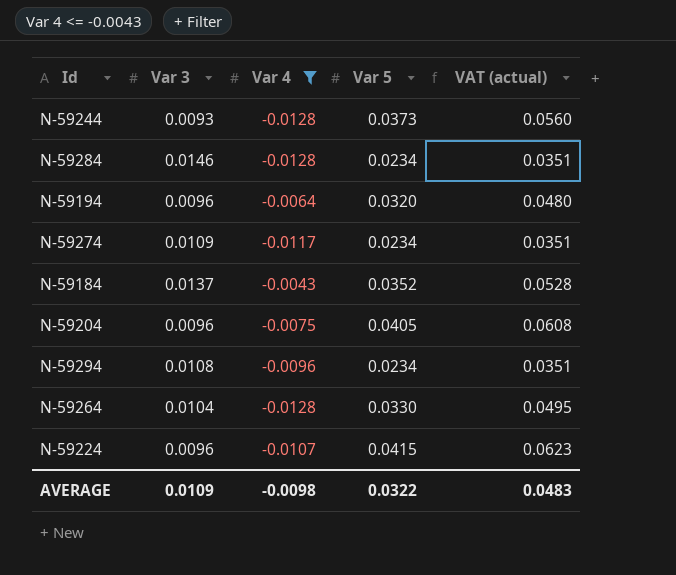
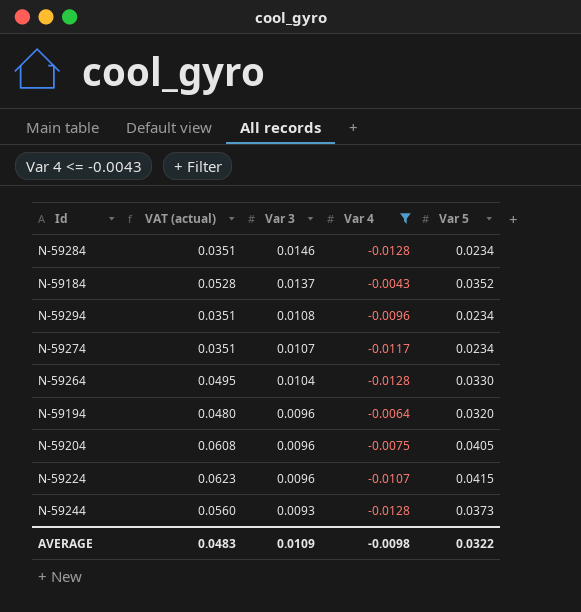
row order: none -> Var 3 descending
column VAT (actual) | position: 5 -> 2
N-59274 | Var 3: 0.0109 -> 0.0107

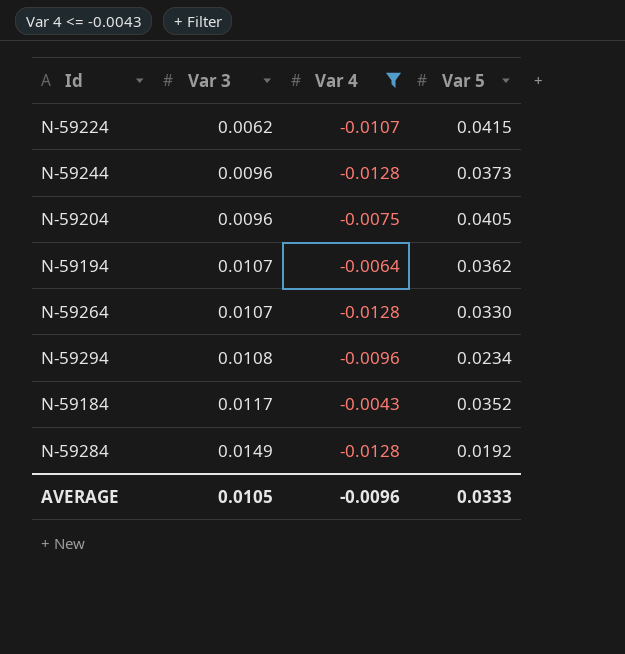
row order: Var 3 descending -> Var 3 ascending
column VAT (actual) | formula: [Var 5] * 1.5 -> none
row N-59274: 0.0351 | 0.0107 | -0.0117 | 0.0234 -> none
N-59224 | Var 3: 0.0096 -> 0.0062
N-59244 | Var 3: 0.0093 -> 0.0096
N-59194 | Var 3: 0.0096 -> 0.0107
N-59194 | Var 5: 0.0320 -> 0.0362
N-59264 | Var 3: 0.0104 -> 0.0107
N-59184 | Var 3: 0.0137 -> 0.0117
N-59284 | Var 3: 0.0146 -> 0.0149
N-59284 | Var 5: 0.0234 -> 0.0192
AVERAGE | Var 3: 0.0109 -> 0.0105
AVERAGE | Var 4: -0.0098 -> -0.0096
AVERAGE | Var 5: 0.0322 -> 0.0333

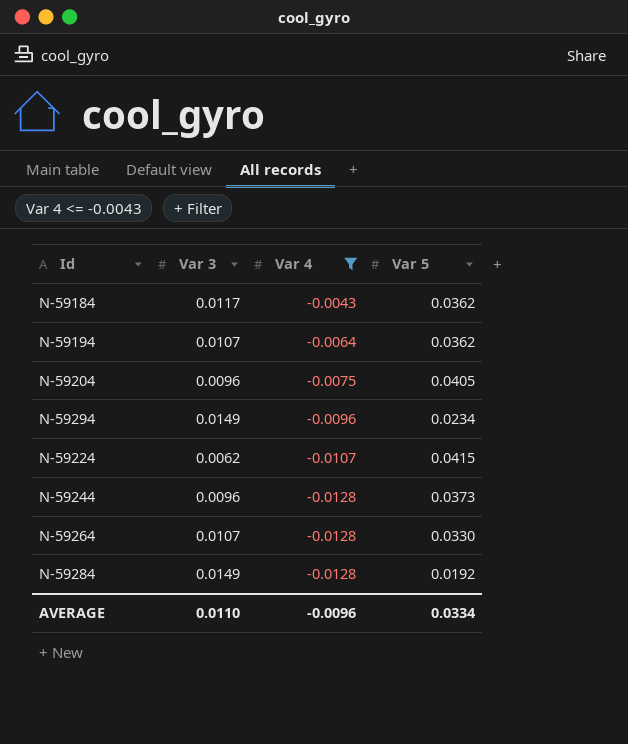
row order: Var 3 ascending -> Var 4 descending
N-59184 | Var 5: 0.0352 -> 0.0362
N-59294 | Var 3: 0.0108 -> 0.0149
AVERAGE | Var 3: 0.0105 -> 0.0110
AVERAGE | Var 5: 0.0333 -> 0.0334

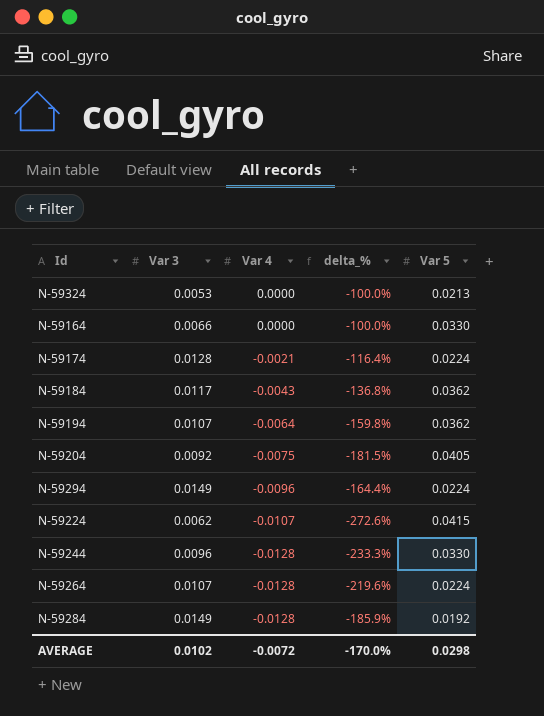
filter: Var 4 <= -0.0043 -> none
column delta_% | formula: none -> ([Var 4] - [Var 3]) / [Var 3]
N-59204 | Var 3: 0.0096 -> 0.0092
N-59294 | Var 5: 0.0234 -> 0.0224
N-59244 | Var 5: 0.0373 -> 0.0330
N-59264 | Var 5: 0.0330 -> 0.0224
AVERAGE | Var 3: 0.0110 -> 0.0102
AVERAGE | Var 4: -0.0096 -> -0.0072
AVERAGE | Var 5: 0.0334 -> 0.0298

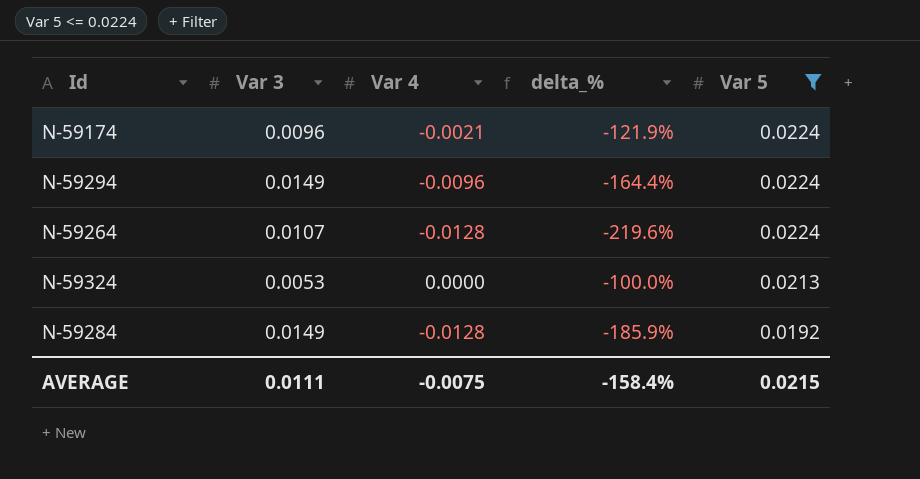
filter: none -> Var 5 <= 0.0224
row order: Var 4 descending -> Var 5 descending
N-59174 | Var 3: 0.0128 -> 0.0096
N-59174 | delta_%: -116.4% -> -121.9%
AVERAGE | Var 3: 0.0102 -> 0.0111
AVERAGE | Var 4: -0.0072 -> -0.0075
AVERAGE | delta_%: -170.0% -> -158.4%
AVERAGE | Var 5: 0.0298 -> 0.0215

